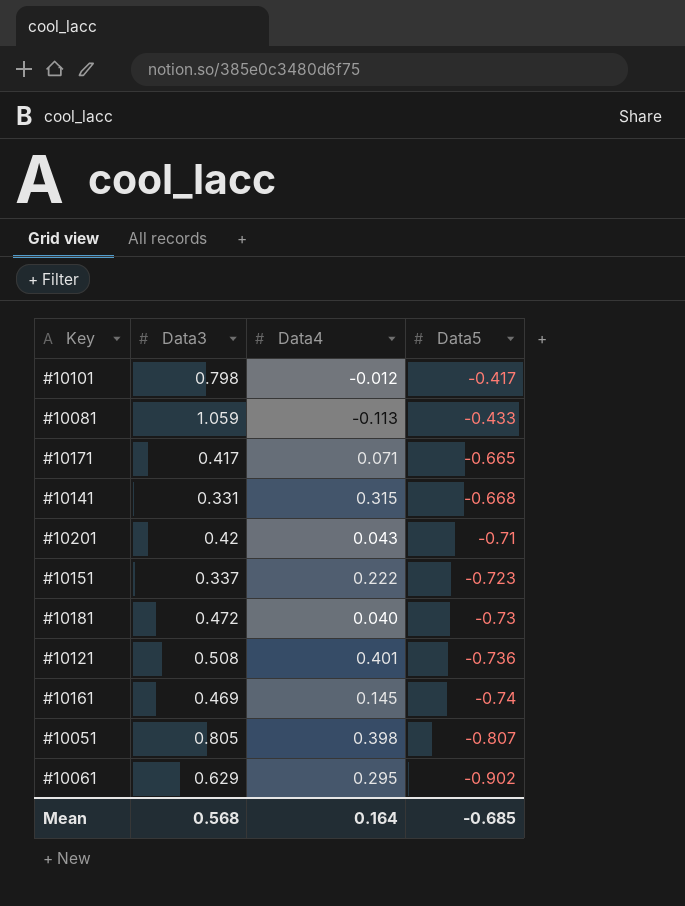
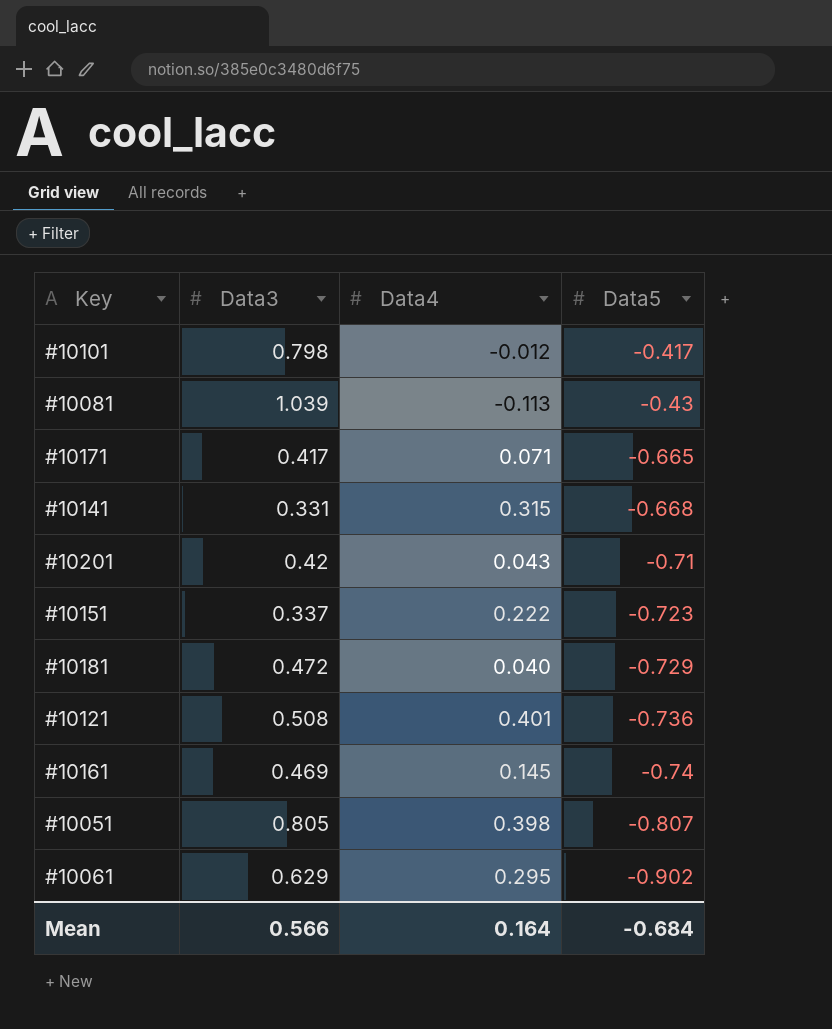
#10081 | Data3: 1.059 -> 1.039
#10081 | Data5: -0.433 -> -0.43
#10181 | Data5: -0.73 -> -0.729
Mean | Data3: 0.568 -> 0.566
Mean | Data5: -0.685 -> -0.684

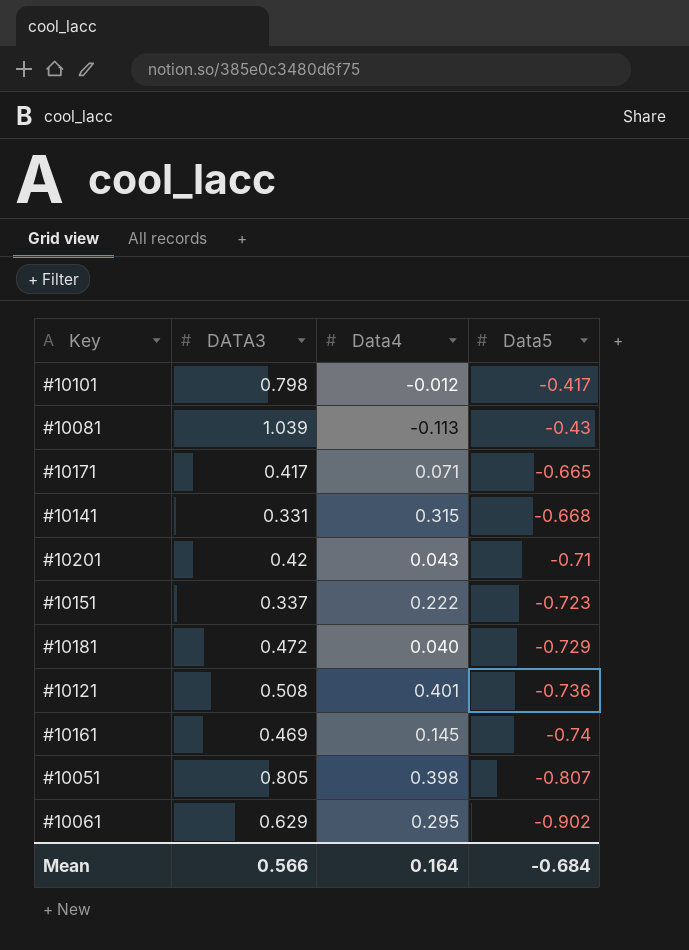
column name: Data3 -> DATA3

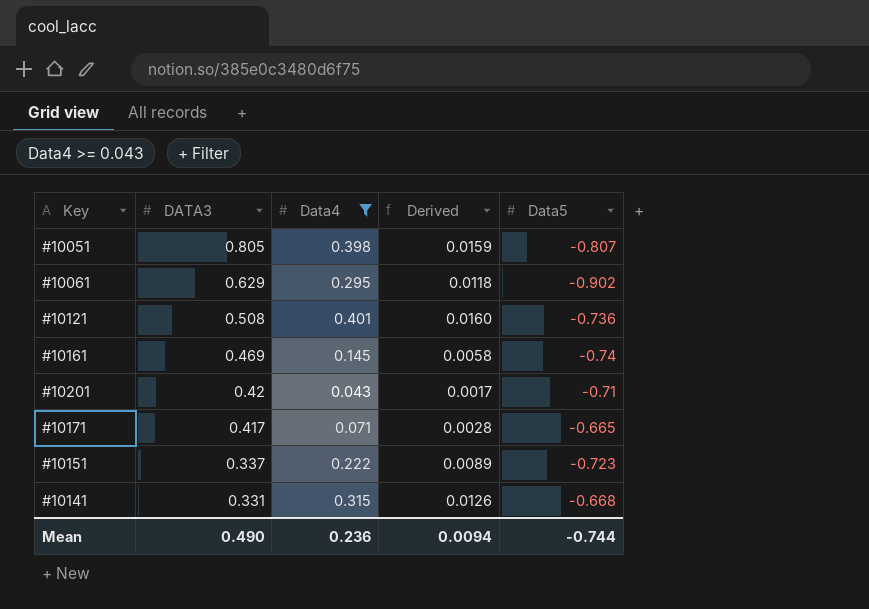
filter: none -> Data4 >= 0.043
row order: Data5 descending -> DATA3 descending
column Derived | formula: none -> [Data4] * 0.04
Mean | DATA3: 0.566 -> 0.490
Mean | Data4: 0.164 -> 0.236
Mean | Data5: -0.684 -> -0.744

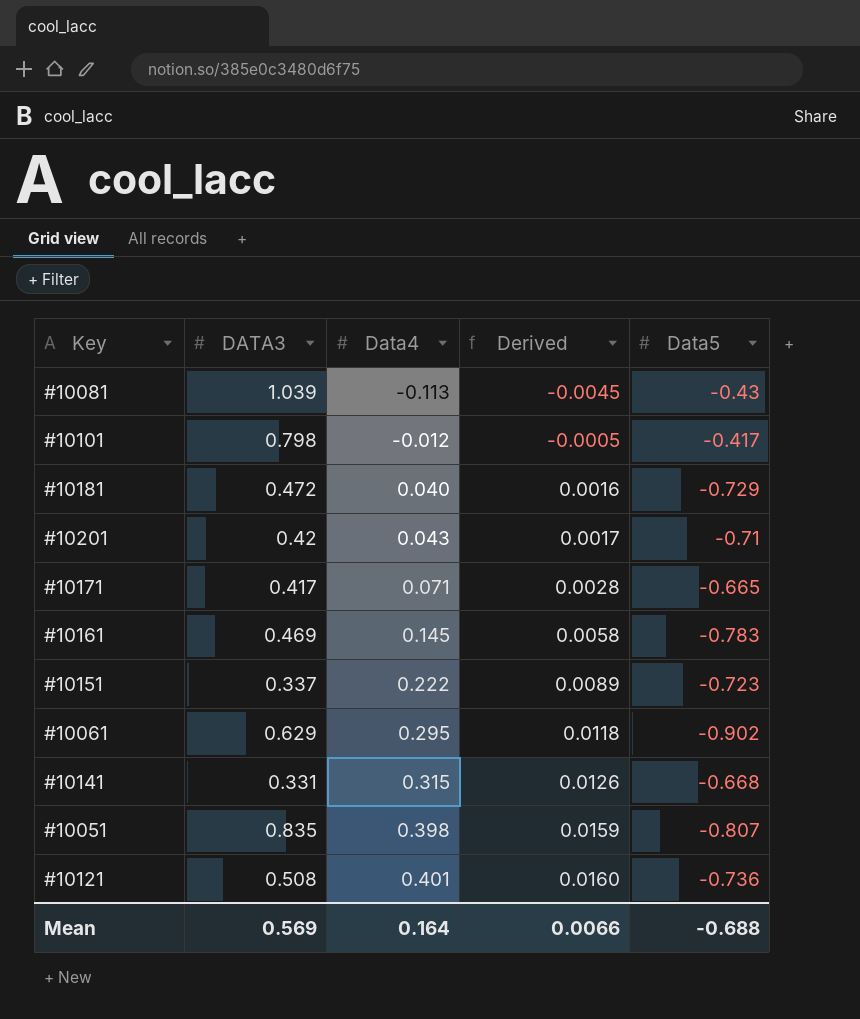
filter: Data4 >= 0.043 -> none
row order: DATA3 descending -> Data4 ascending
#10161 | Data5: -0.74 -> -0.783
#10051 | DATA3: 0.805 -> 0.835
Mean | DATA3: 0.490 -> 0.569
Mean | Data4: 0.236 -> 0.164
Mean | Derived: 0.0094 -> 0.0066
Mean | Data5: -0.744 -> -0.688

